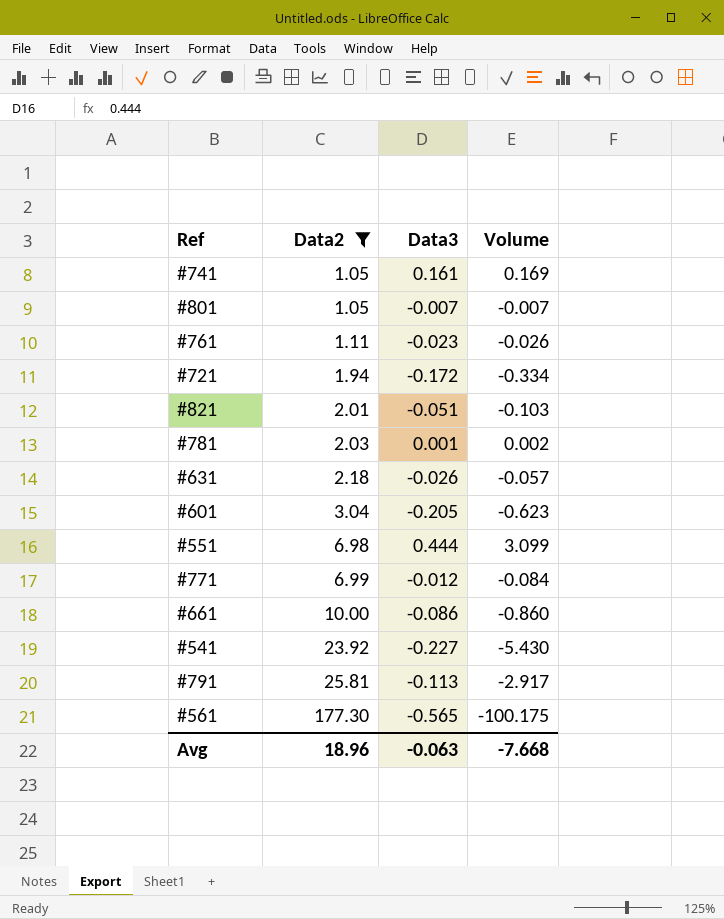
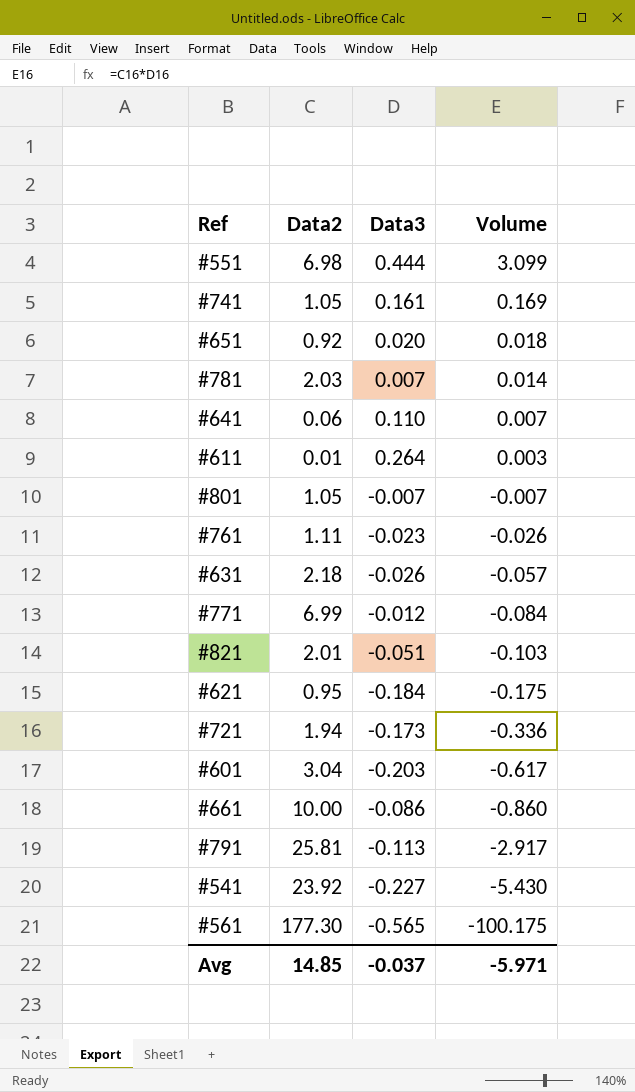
filter: Data2 >= 1.05 -> none
row order: Data2 ascending -> Volume descending
#781 | Data3: 0.001 -> 0.007
#781 | Volume: 0.002 -> 0.014
#721 | Data3: -0.172 -> -0.173
#721 | Volume: -0.334 -> -0.336
#601 | Data3: -0.205 -> -0.203
#601 | Volume: -0.623 -> -0.617
Avg | Data2: 18.96 -> 14.85
Avg | Data3: -0.063 -> -0.037
Avg | Volume: -7.668 -> -5.971

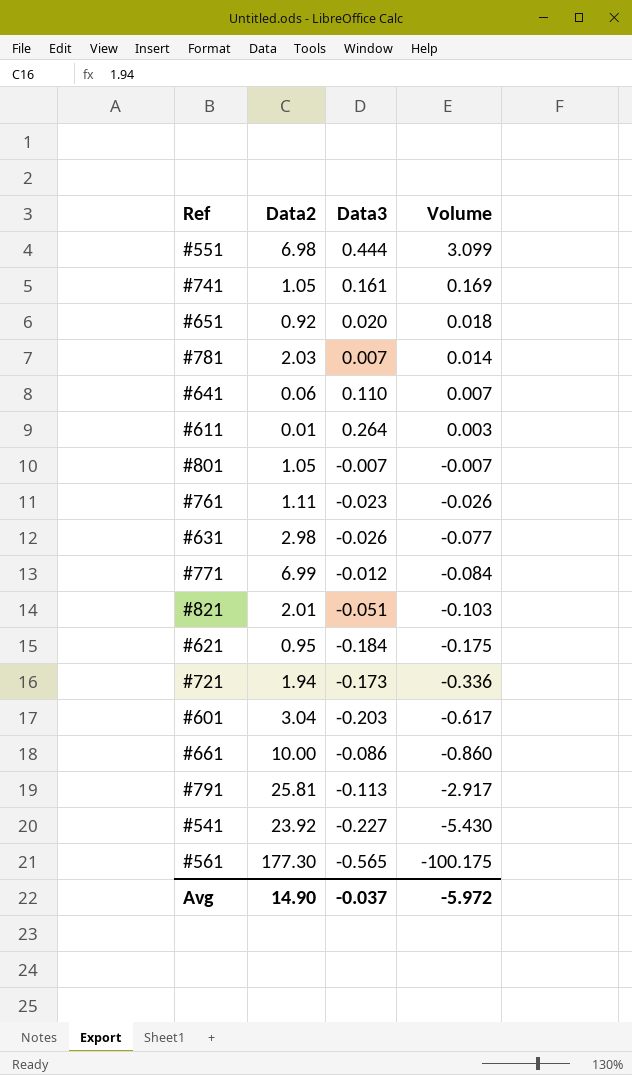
#631 | Data2: 2.18 -> 2.98
#631 | Volume: -0.057 -> -0.077
Avg | Data2: 14.85 -> 14.90
Avg | Volume: -5.971 -> -5.972

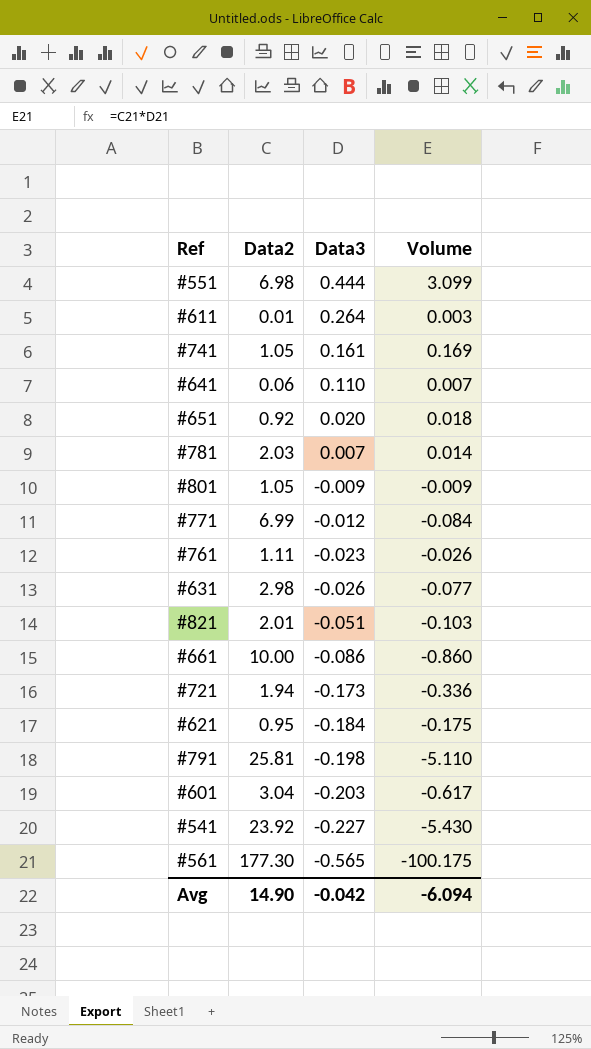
row order: Volume descending -> Data3 descending
#801 | Data3: -0.007 -> -0.009
#801 | Volume: -0.007 -> -0.009
#791 | Data3: -0.113 -> -0.198
#791 | Volume: -2.917 -> -5.110
Avg | Data3: -0.037 -> -0.042
Avg | Volume: -5.972 -> -6.094

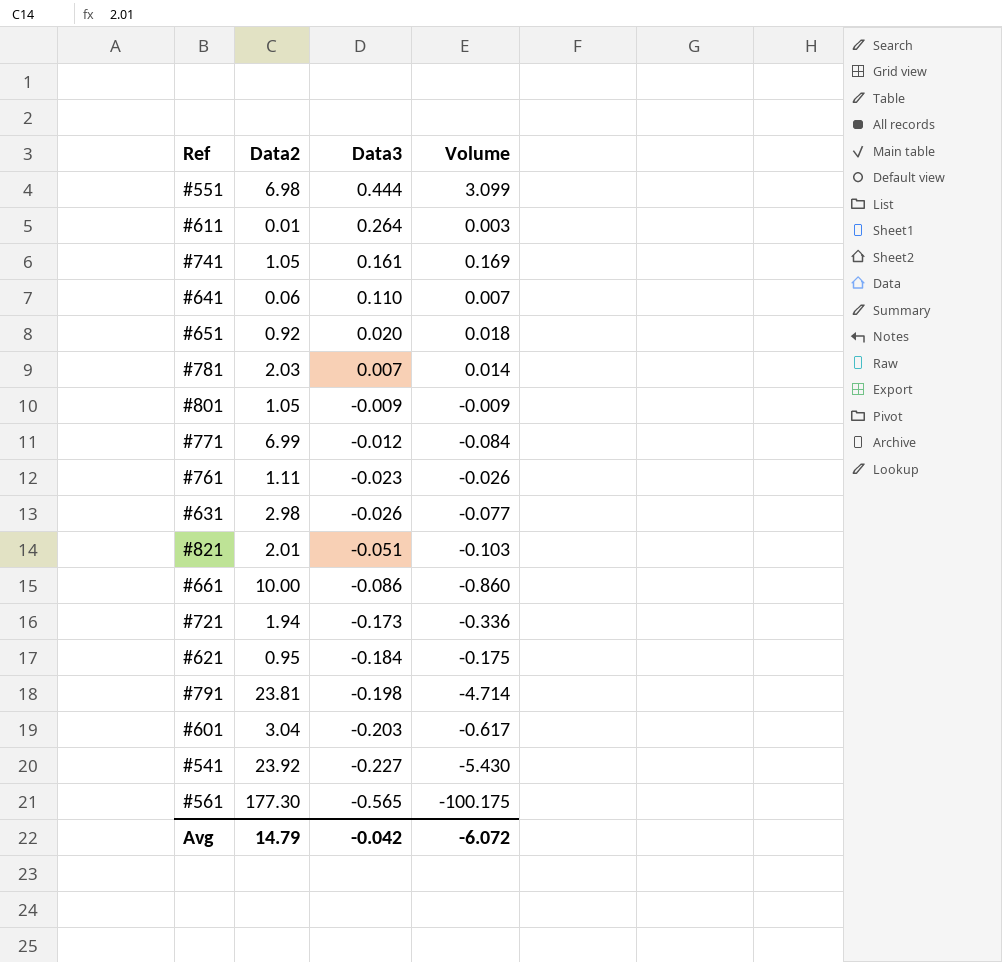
#791 | Data2: 25.81 -> 23.81
#791 | Volume: -5.110 -> -4.714
Avg | Data2: 14.90 -> 14.79
Avg | Volume: -6.094 -> -6.072

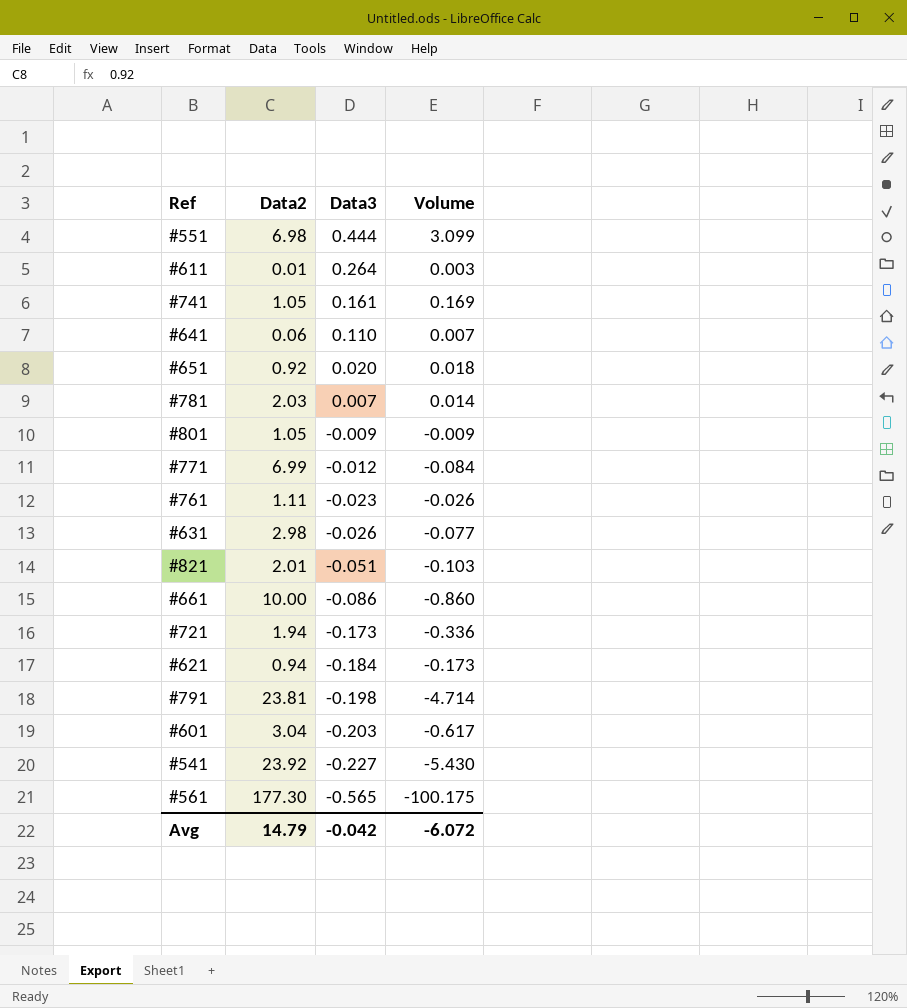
#621 | Data2: 0.95 -> 0.94
#621 | Volume: -0.175 -> -0.173

